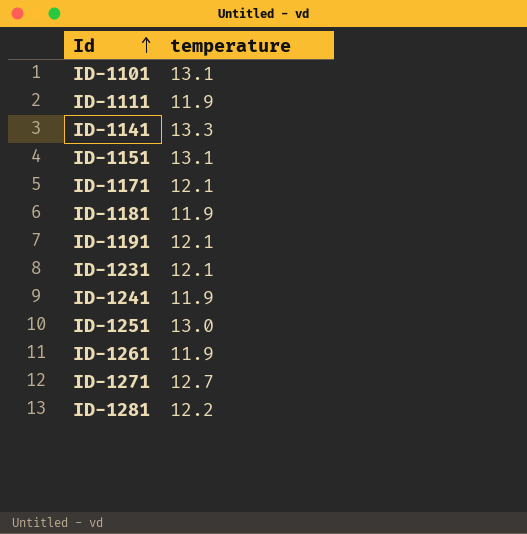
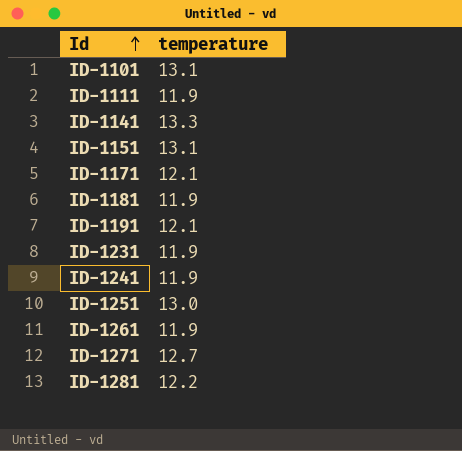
ID-1231 | temperature: 12.1 -> 11.9

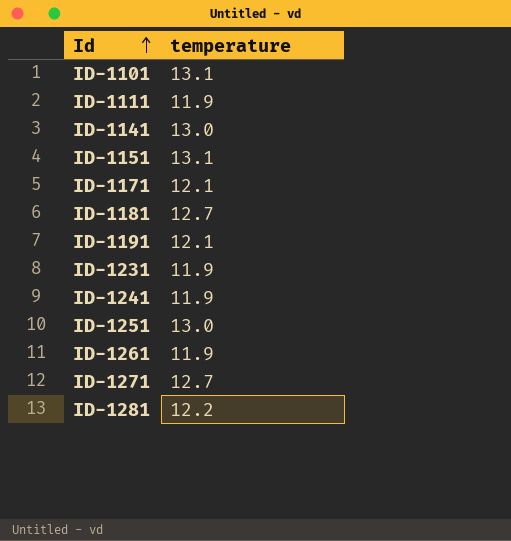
ID-1141 | temperature: 13.3 -> 13.0
ID-1181 | temperature: 11.9 -> 12.7

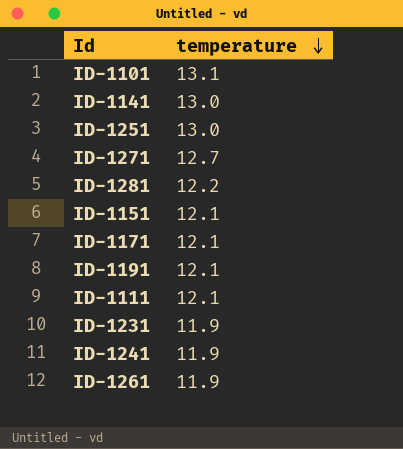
row order: Id ascending -> temperature descending
row ID-1181: 12.7 -> none
ID-1151 | temperature: 13.1 -> 12.1
ID-1111 | temperature: 11.9 -> 12.1

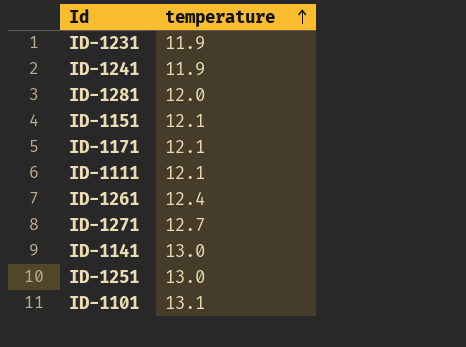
row order: temperature descending -> temperature ascending
row ID-1191: 12.1 -> none
ID-1281 | temperature: 12.2 -> 12.0
ID-1261 | temperature: 11.9 -> 12.4

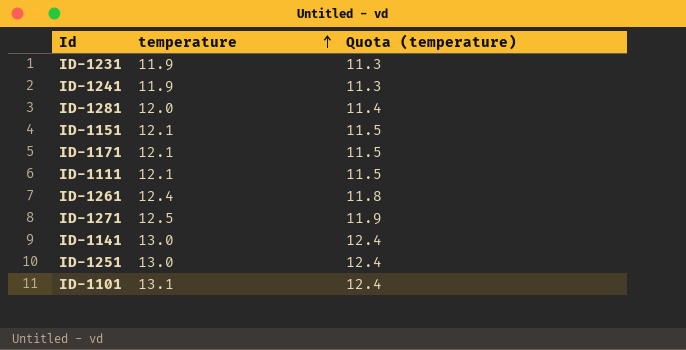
column Quota (temperature) | formula: none -> [temperature] * 0.95
ID-1271 | temperature: 12.7 -> 12.5

